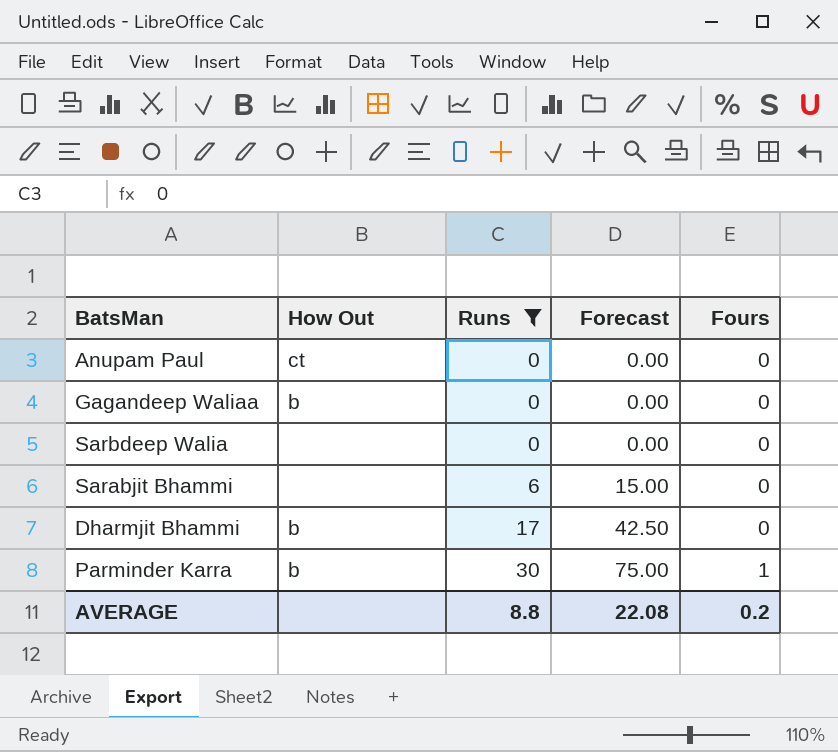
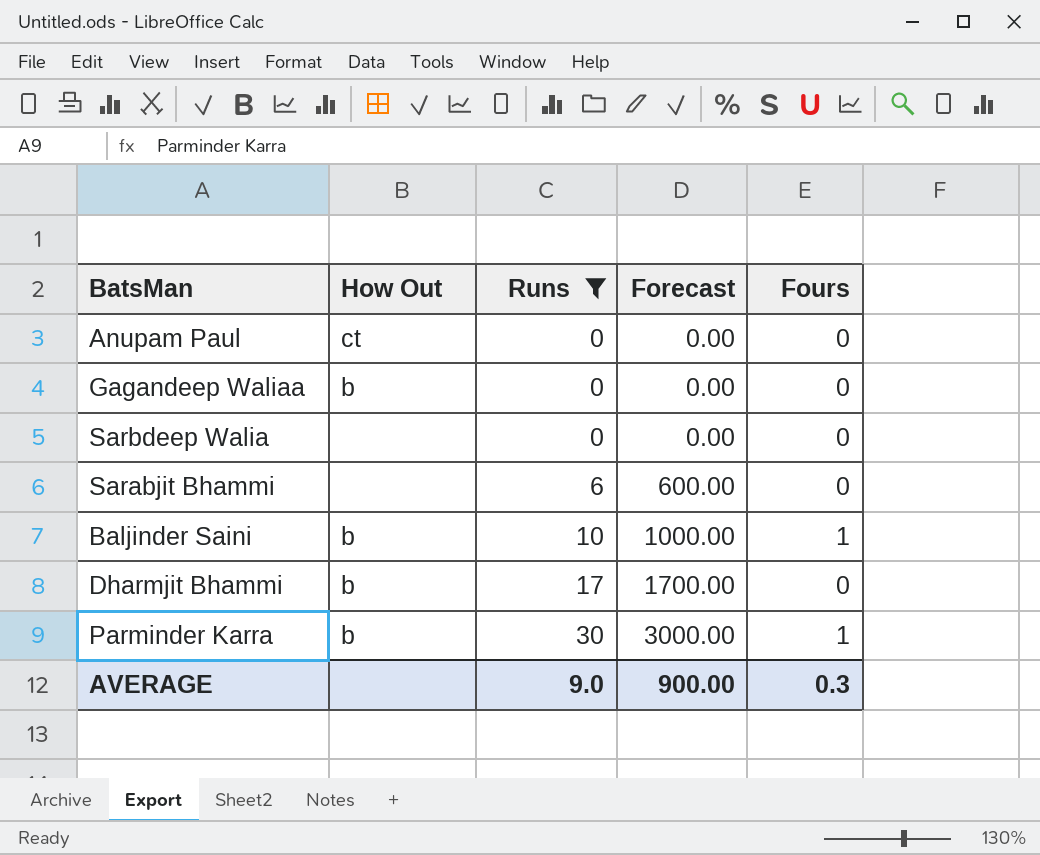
column Forecast | formula: [Runs] * 2.5 -> [Runs] * 100
row Baljinder Saini: none -> b | 10 | 1000.00 | 1
AVERAGE | Runs: 8.8 -> 9.0
AVERAGE | Forecast: 22.08 -> 900.00
AVERAGE | Fours: 0.2 -> 0.3

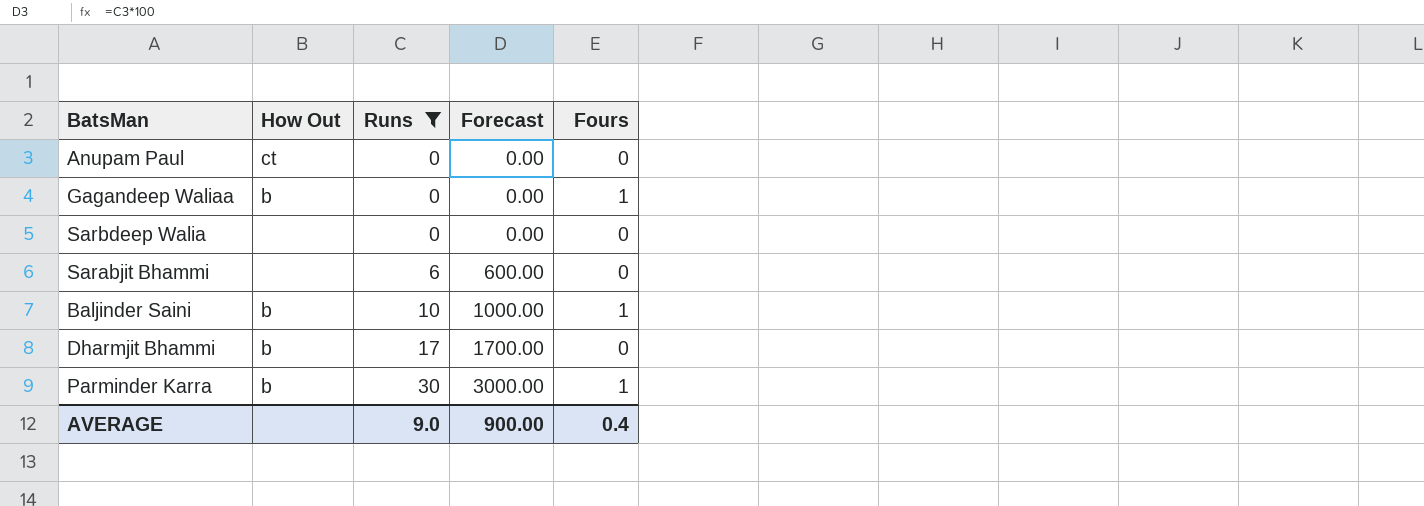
Gagandeep Waliaa | Fours: 0 -> 1
AVERAGE | Fours: 0.3 -> 0.4

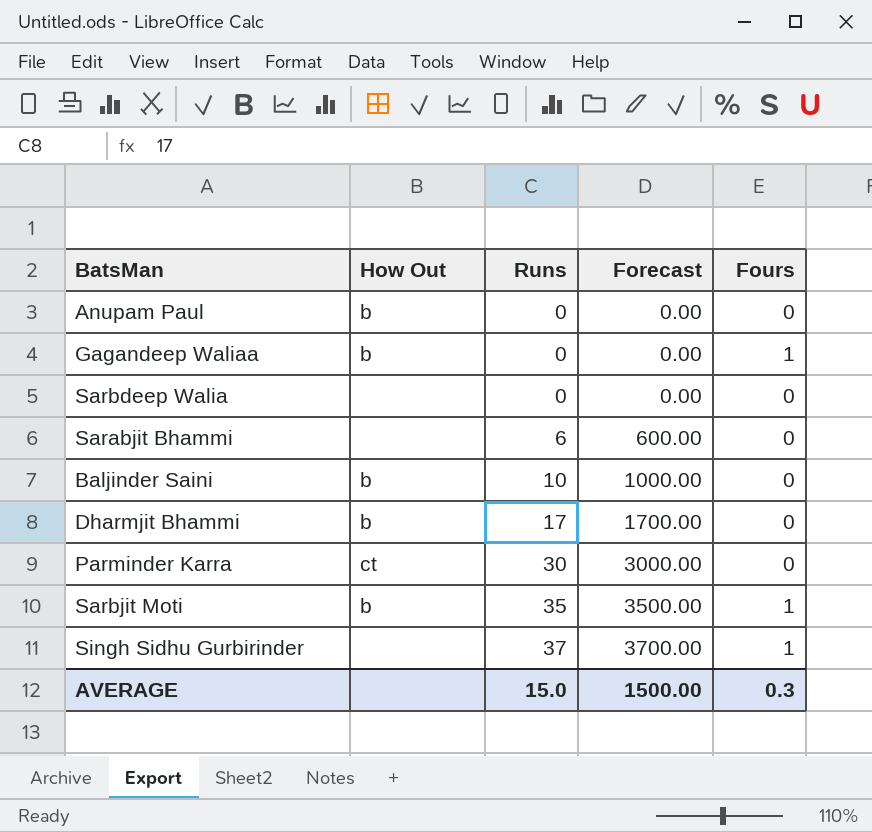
filter: Runs <= 30 -> none
Anupam Paul | How Out: ct -> b
Baljinder Saini | Fours: 1 -> 0
Parminder Karra | How Out: b -> ct
Parminder Karra | Fours: 1 -> 0
AVERAGE | Runs: 9.0 -> 15.0
AVERAGE | Forecast: 900.00 -> 1500.00
AVERAGE | Fours: 0.4 -> 0.3

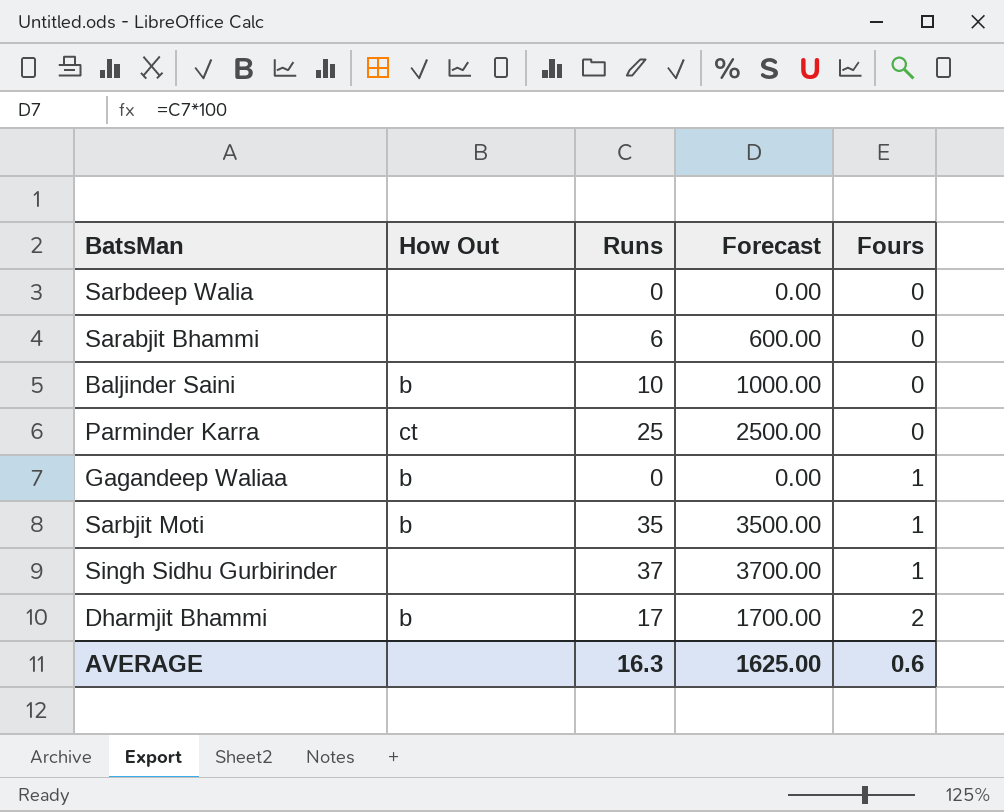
row order: Runs ascending -> Fours ascending
row Anupam Paul: b | 0 | 0.00 | 0 -> none
Parminder Karra | Runs: 30 -> 25
Parminder Karra | Forecast: 3000.00 -> 2500.00
Dharmjit Bhammi | Fours: 0 -> 2
AVERAGE | Runs: 15.0 -> 16.3
AVERAGE | Forecast: 1500.00 -> 1625.00
AVERAGE | Fours: 0.3 -> 0.6

